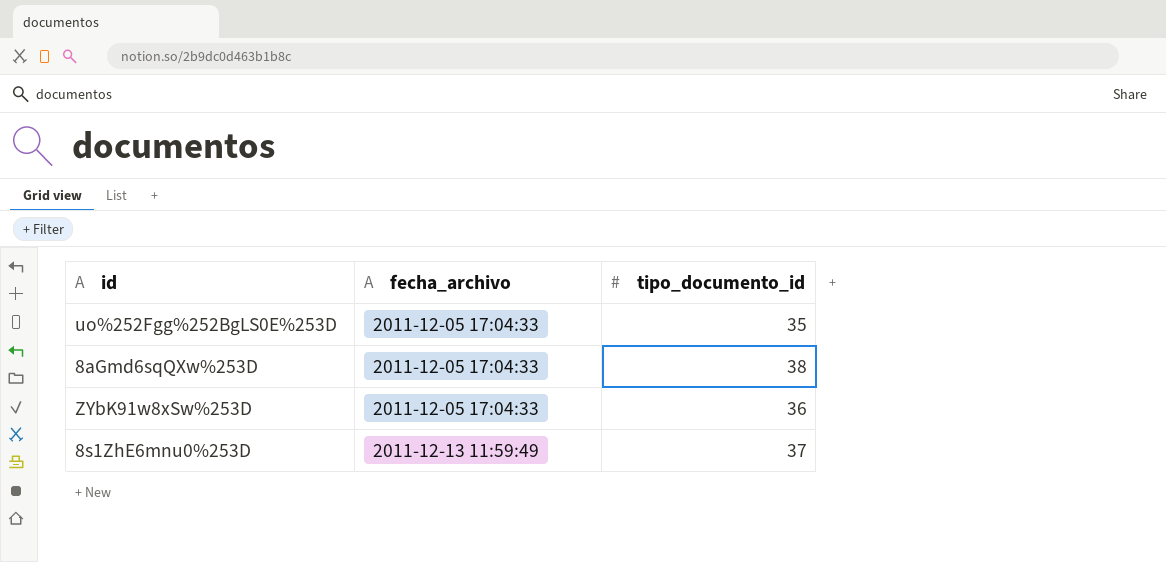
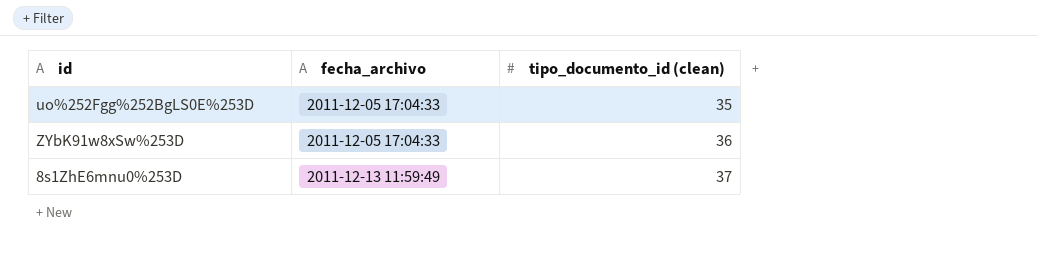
column name: tipo_documento_id -> tipo_documento_id (clean)
row 8aGmd6sqQXw%253D: 2011-12-05 17:04:33 | 38 -> none

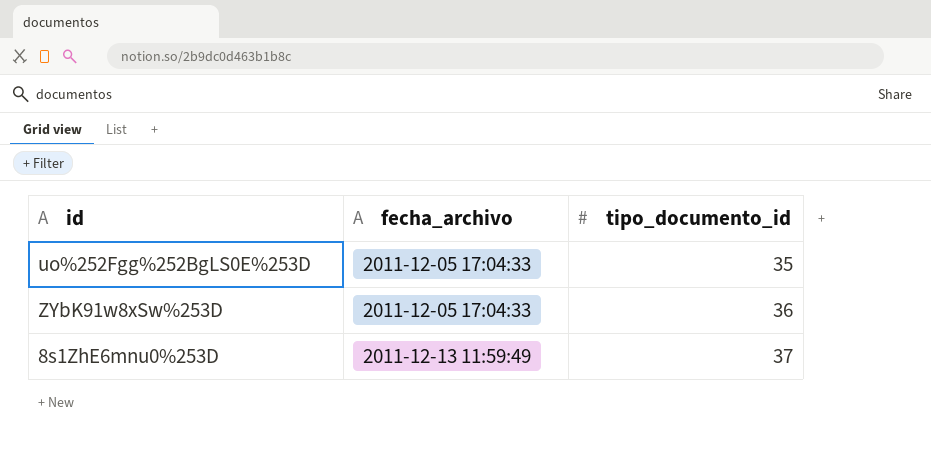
column name: tipo_documento_id (clean) -> tipo_documento_id

